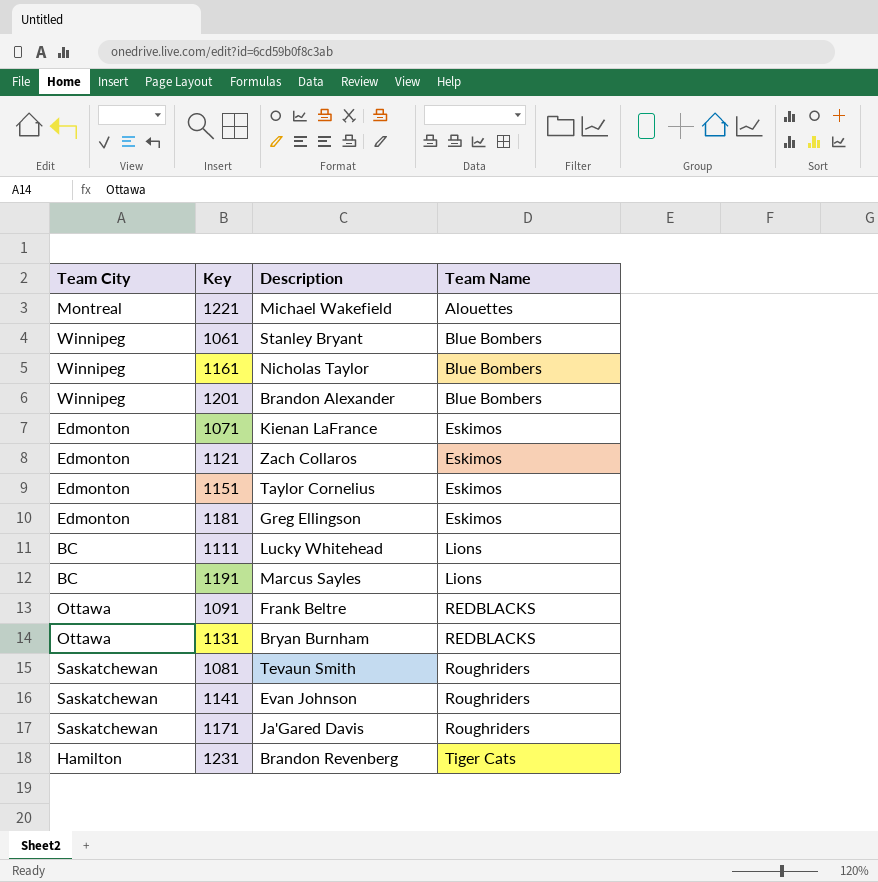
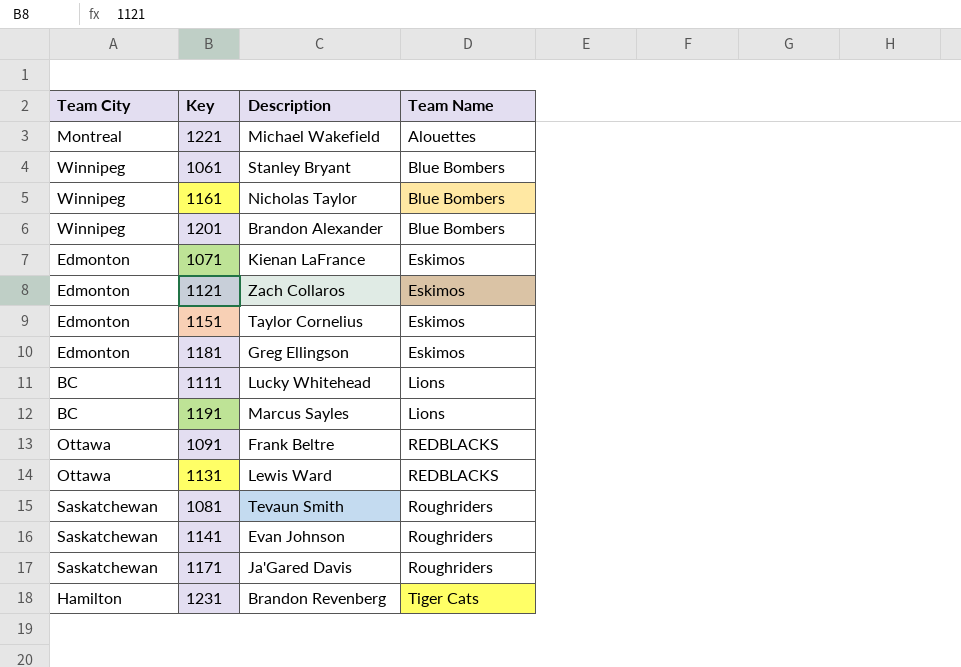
1131 | Description: Bryan Burnham -> Lewis Ward

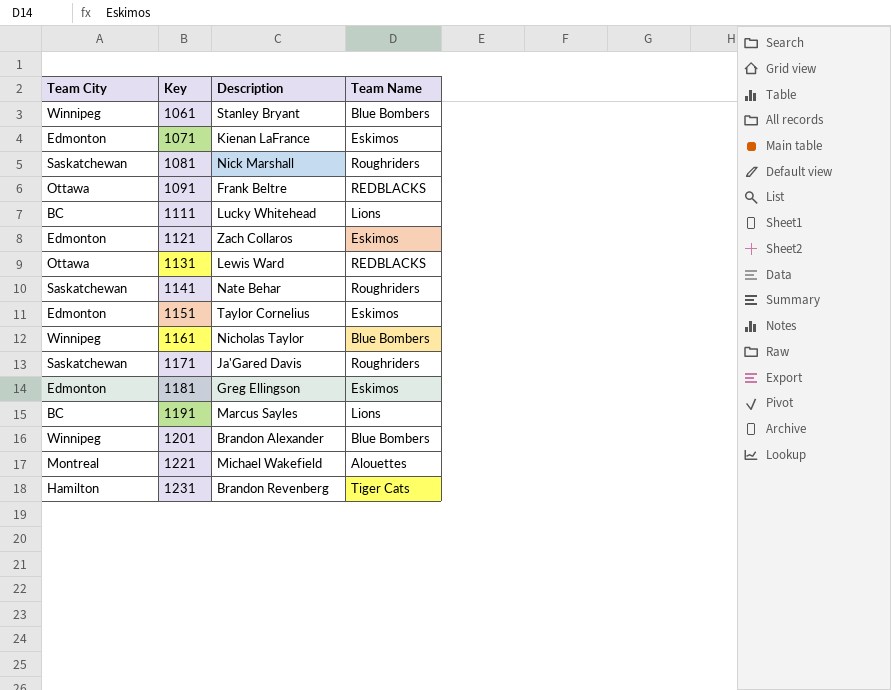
row order: Team Name ascending -> Key ascending
1081 | Description: Tevaun Smith -> Nick Marshall
1141 | Description: Evan Johnson -> Nate Behar

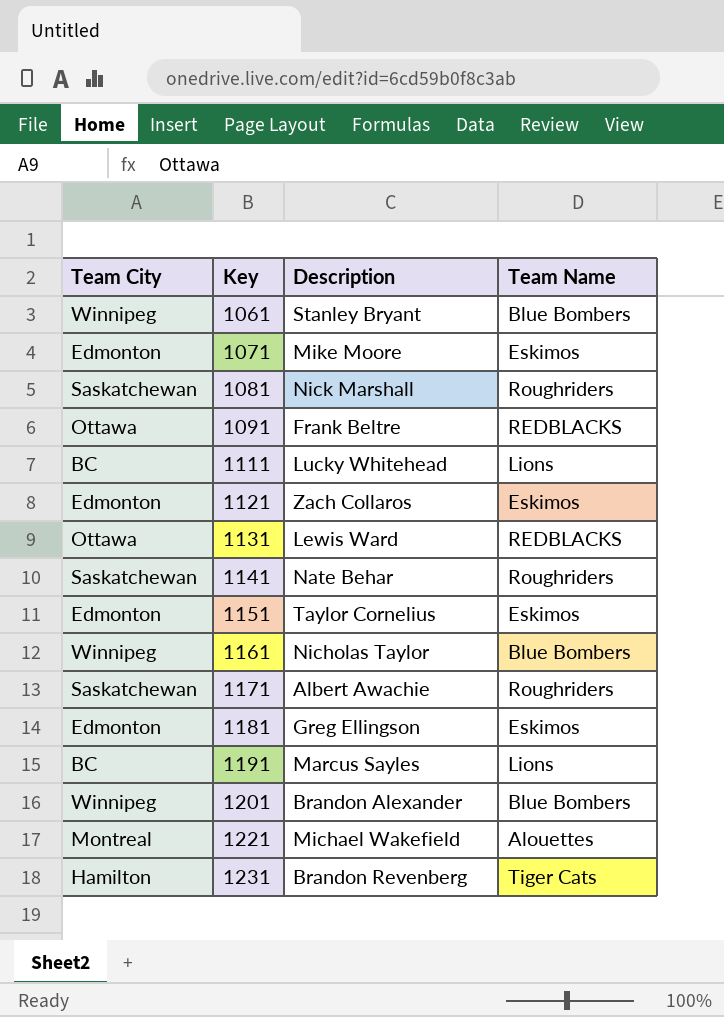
1071 | Description: Kienan LaFrance -> Mike Moore
1171 | Description: Ja'Gared Davis -> Albert Awachie

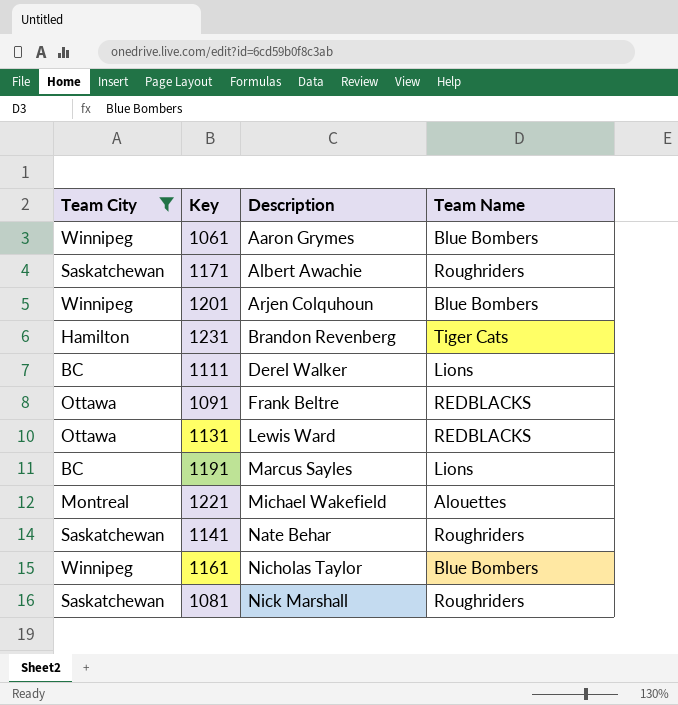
filter: none -> Team City != Edmonton
row order: Key ascending -> Description ascending
1061 | Description: Stanley Bryant -> Aaron Grymes
1201 | Description: Brandon Alexander -> Arjen Colquhoun
1111 | Description: Lucky Whitehead -> Derel Walker

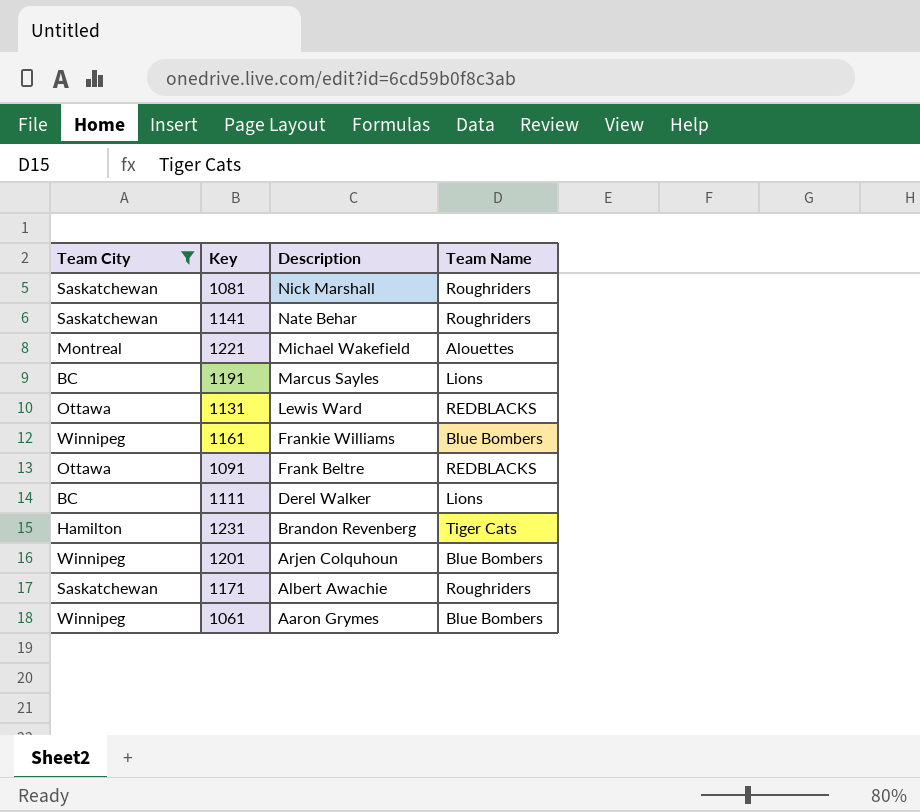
row order: Description ascending -> Description descending
1161 | Description: Nicholas Taylor -> Frankie Williams

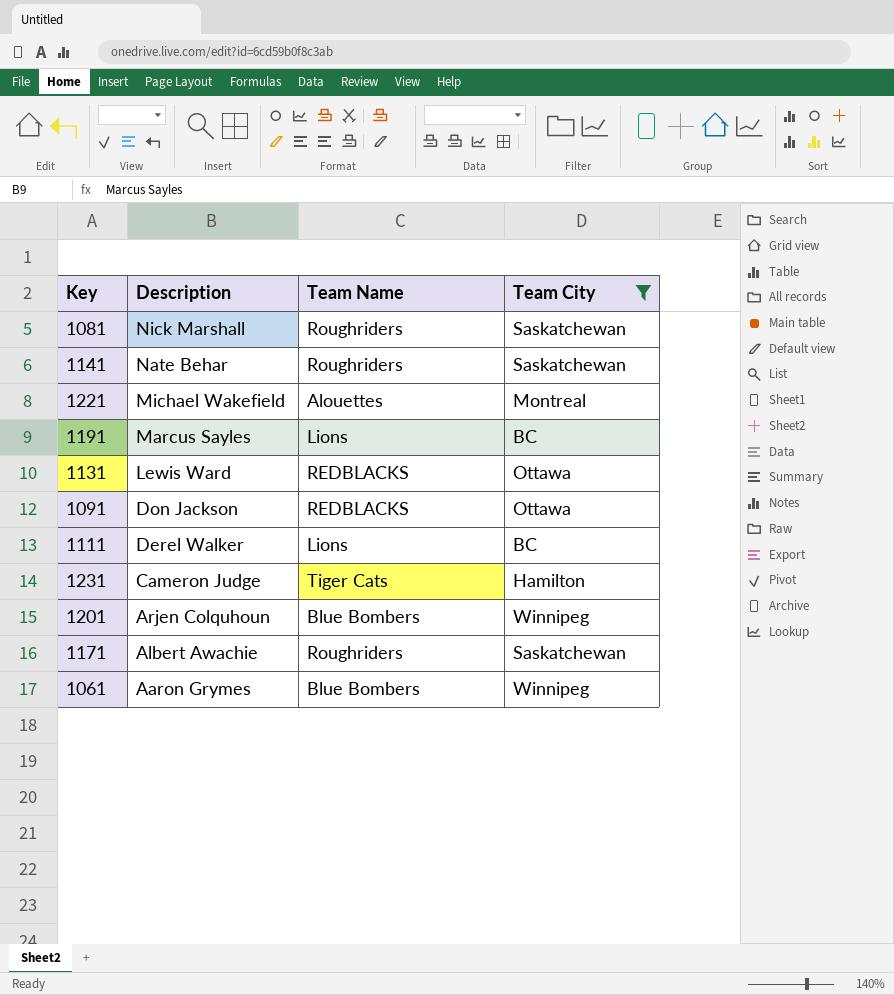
column Team City | position: 1 -> 4
row 1161: Winnipeg | Frankie Williams | Blue Bombers -> none
1091 | Description: Frank Beltre -> Don Jackson
1231 | Description: Brandon Revenberg -> Cameron Judge

